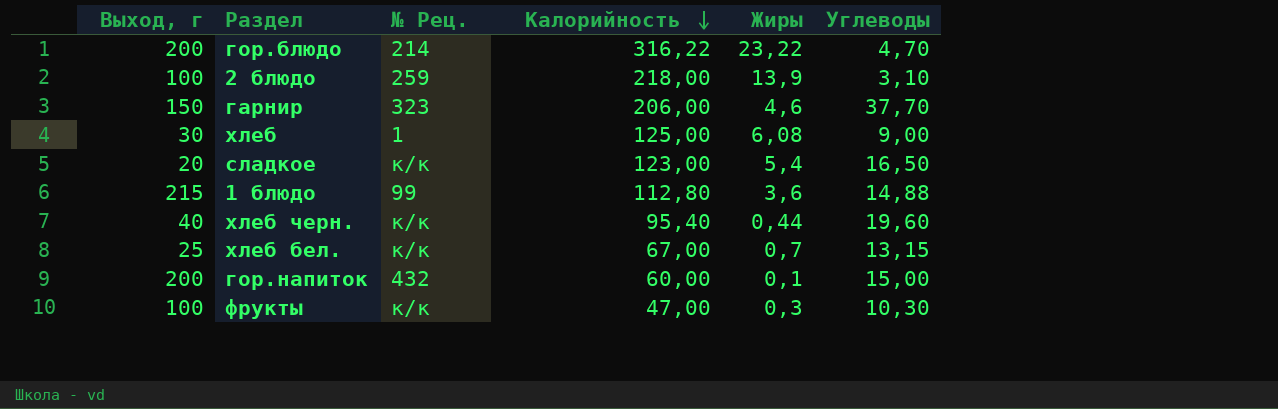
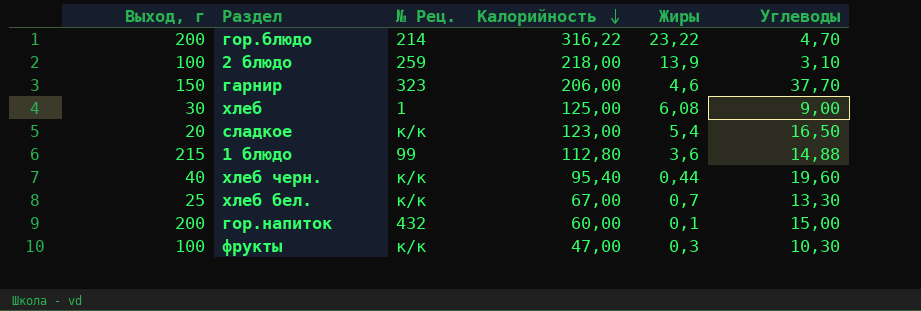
хлеб бел. | Углеводы: 13,15 -> 13,30

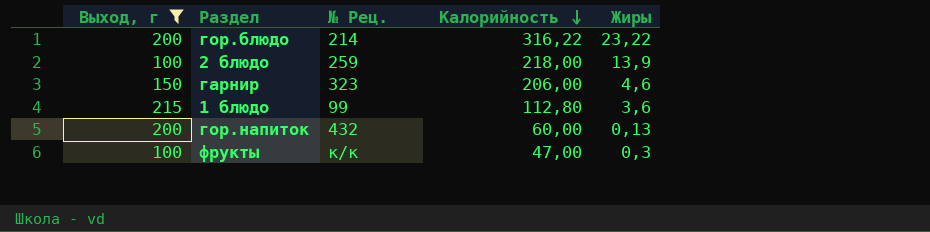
filter: none -> Выход, г >= 100
column Углеводы | position: 6 -> none
гор.напиток | Жиры: 0,1 -> 0,13

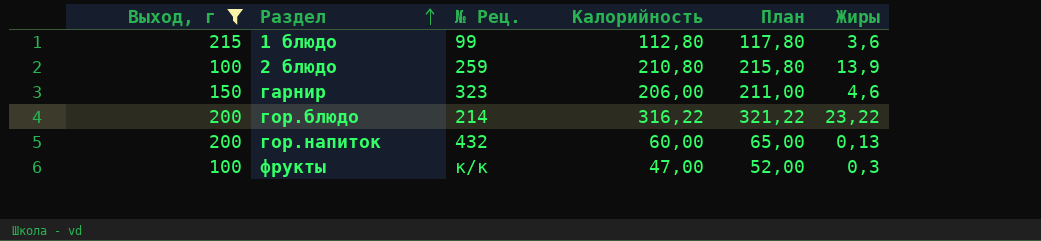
row order: Калорийность descending -> Раздел ascending
column План | formula: none -> [Калорийность] + 5
2 блюдо | Калорийность: 218,00 -> 210,80

